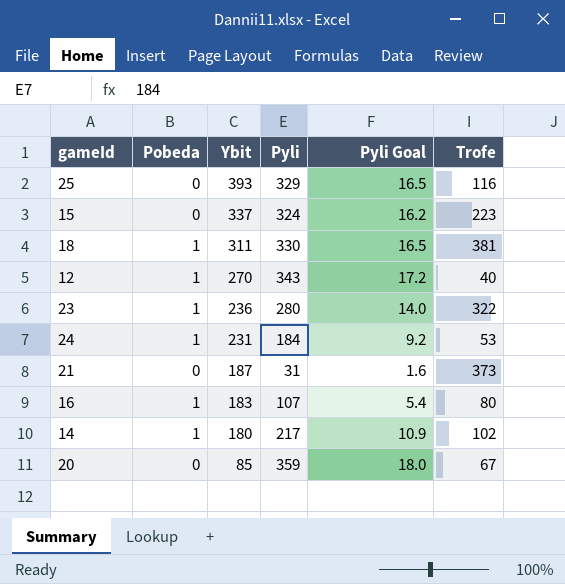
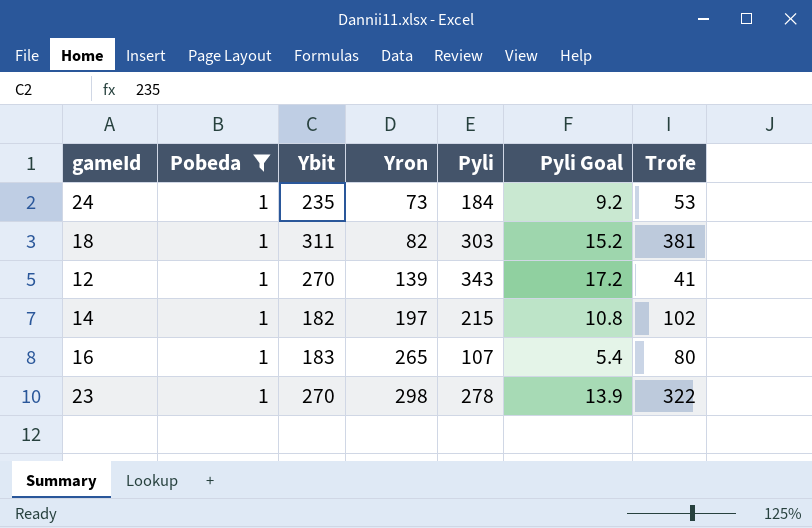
filter: none -> Pobeda = 1
row order: Ybit descending -> Yron ascending
column Yron | position: none -> 4
24 | Ybit: 231 -> 235
18 | Pyli: 330 -> 303
18 | Pyli Goal: 16.5 -> 15.2
12 | Trofe: 40 -> 41
14 | Ybit: 180 -> 182
14 | Pyli: 217 -> 215
14 | Pyli Goal: 10.9 -> 10.8
23 | Ybit: 236 -> 270
23 | Pyli: 280 -> 278
23 | Pyli Goal: 14.0 -> 13.9

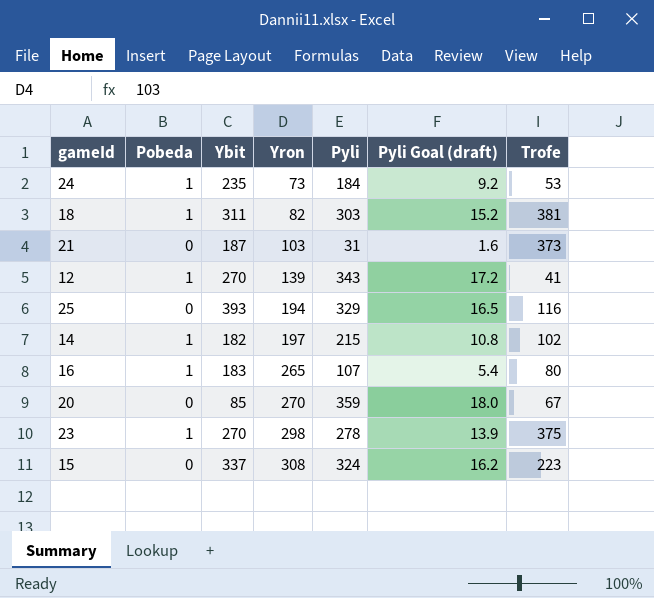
filter: Pobeda = 1 -> none
column name: Pyli Goal -> Pyli Goal (draft)
23 | Trofe: 322 -> 375

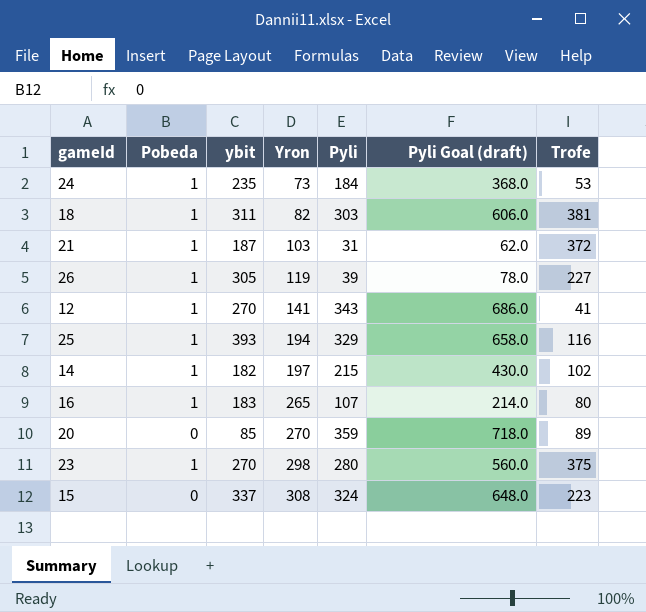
column name: Ybit -> ybit
column Pyli Goal (draft) | formula: [Pyli] * 0.05 -> [Pyli] * 2
21 | Pobeda: 0 -> 1
21 | Trofe: 373 -> 372
row 26: none -> 1 | 305 | 119 | 39 | 78.0 | 227
12 | Yron: 139 -> 141
25 | Pobeda: 0 -> 1
20 | Trofe: 67 -> 89
23 | Pyli: 278 -> 280

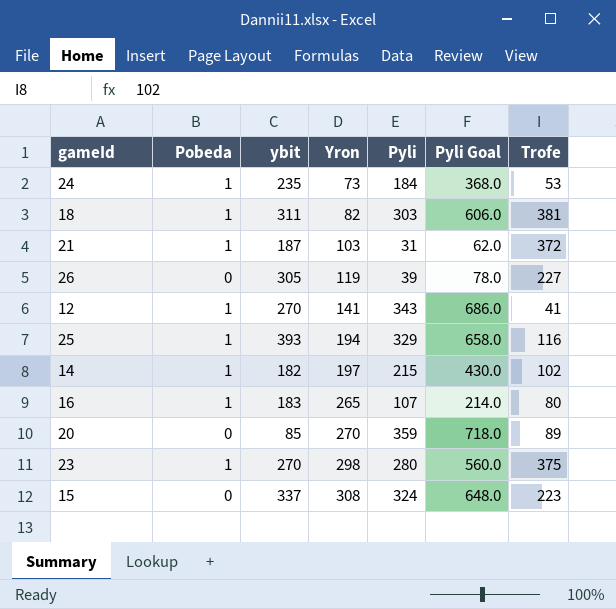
column name: Pyli Goal (draft) -> Pyli Goal
26 | Pobeda: 1 -> 0

